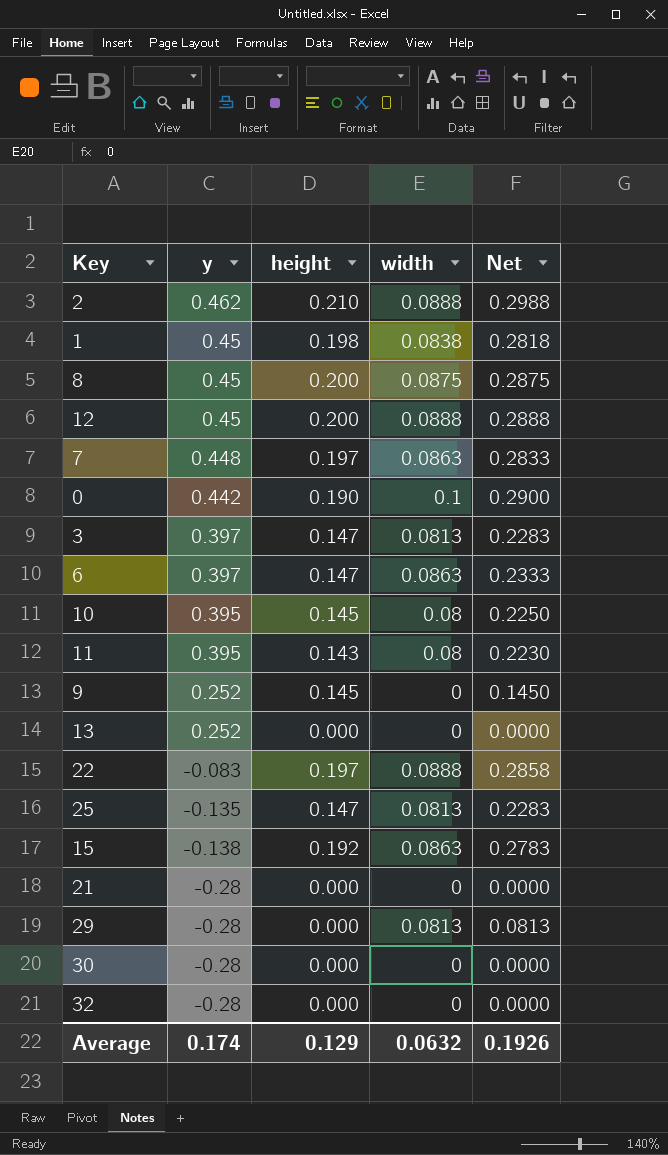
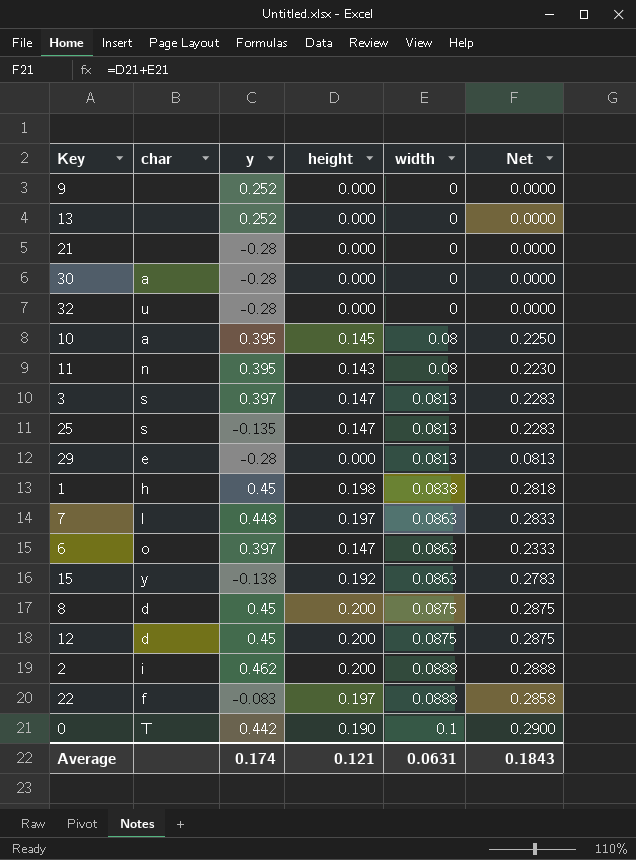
row order: y descending -> width ascending
column char | position: none -> 2
9 | height: 0.145 -> 0.000
9 | Net: 0.1450 -> 0.0000
12 | width: 0.0888 -> 0.0875
12 | Net: 0.2888 -> 0.2875
2 | height: 0.210 -> 0.200
2 | Net: 0.2988 -> 0.2888
Average | height: 0.129 -> 0.121
Average | width: 0.0632 -> 0.0631
Average | Net: 0.1926 -> 0.1843

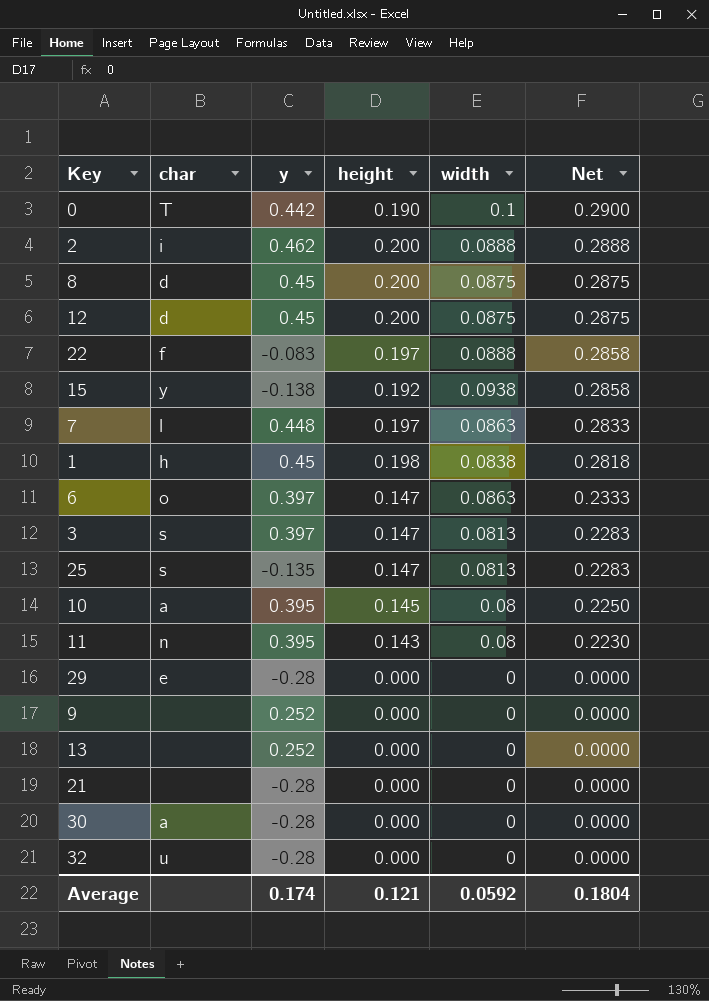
row order: width ascending -> Net descending
15 | width: 0.0863 -> 0.0938
15 | Net: 0.2783 -> 0.2858
29 | width: 0.0813 -> 0
29 | Net: 0.0813 -> 0.0000
Average | width: 0.0631 -> 0.0592
Average | Net: 0.1843 -> 0.1804

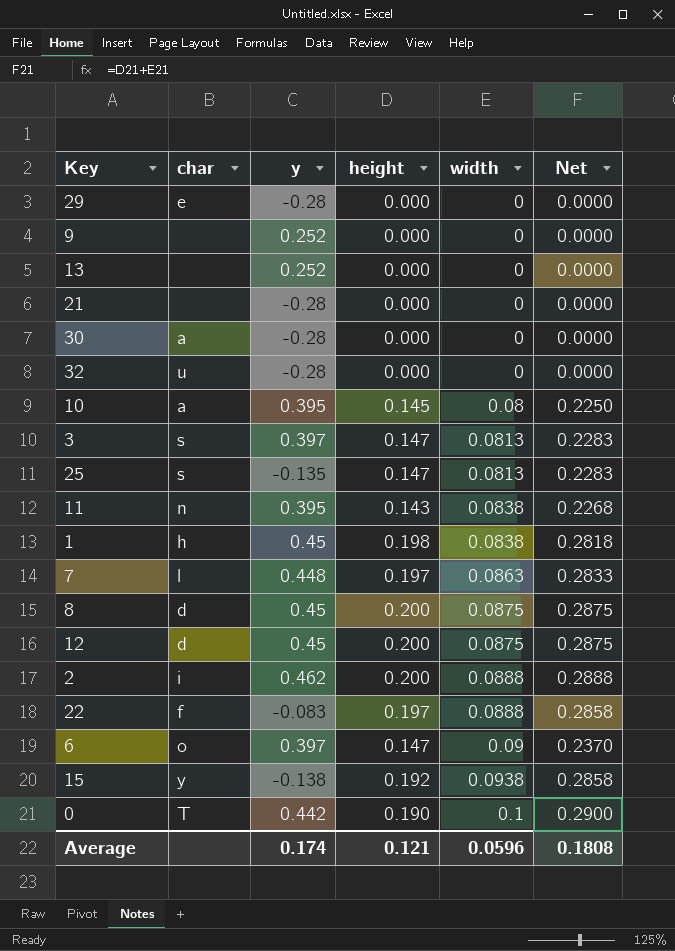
row order: Net descending -> width ascending
11 | width: 0.08 -> 0.0838
11 | Net: 0.2230 -> 0.2268
6 | width: 0.0863 -> 0.09
6 | Net: 0.2333 -> 0.2370
Average | width: 0.0592 -> 0.0596
Average | Net: 0.1804 -> 0.1808

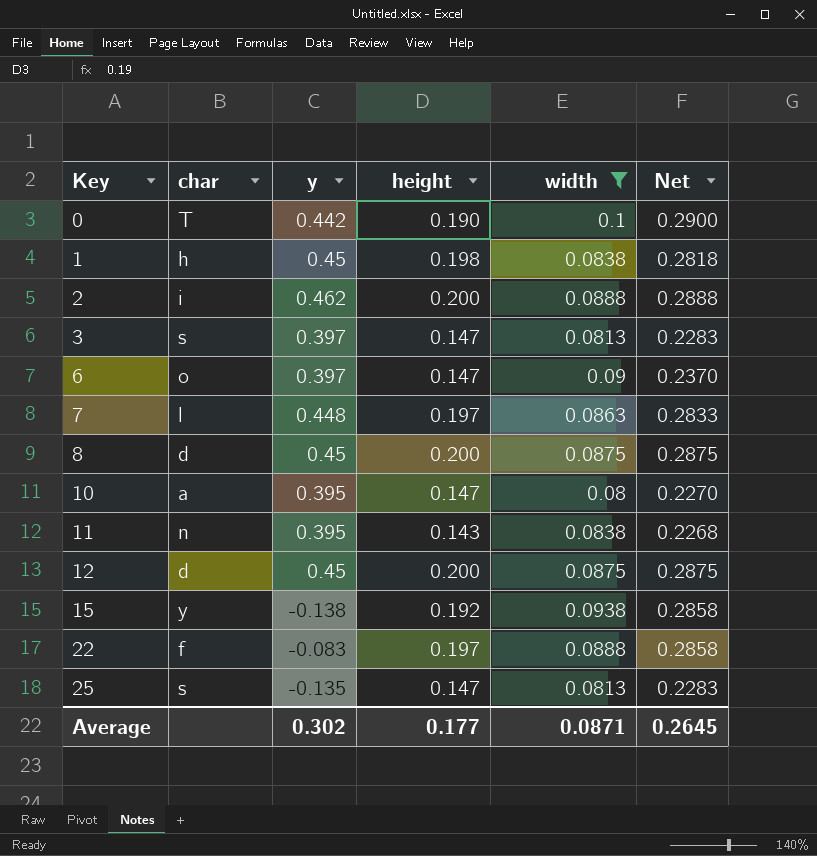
filter: none -> width != 0
row order: width ascending -> Key ascending
10 | height: 0.145 -> 0.147
10 | Net: 0.2250 -> 0.2270
Average | y: 0.174 -> 0.302
Average | height: 0.121 -> 0.177
Average | width: 0.0596 -> 0.0871
Average | Net: 0.1808 -> 0.2645

